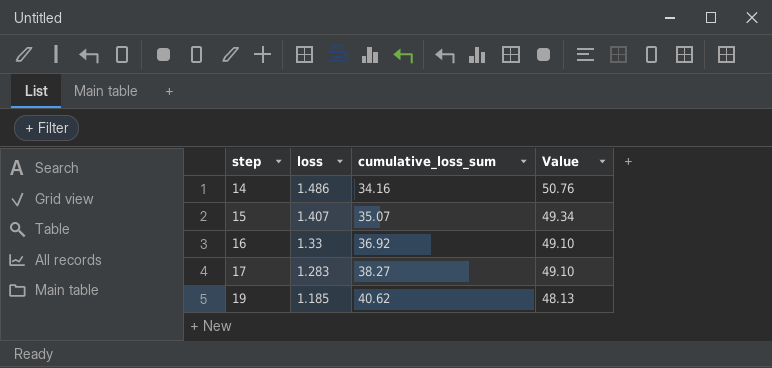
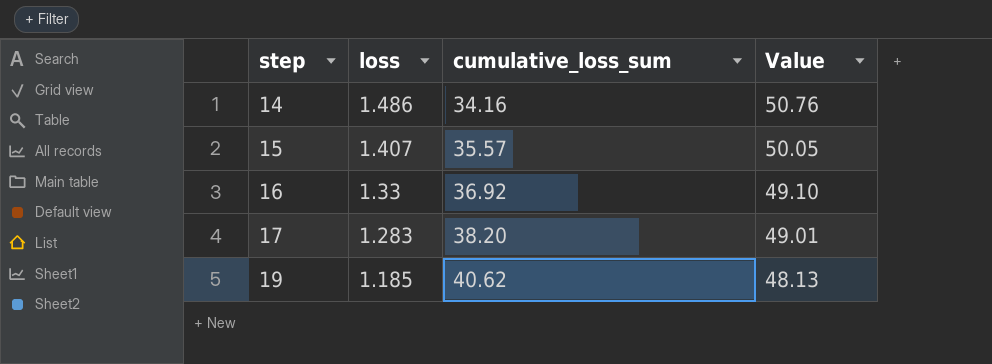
15 | cumulative_loss_sum: 35.07 -> 35.57
15 | Value: 49.34 -> 50.05
17 | cumulative_loss_sum: 38.27 -> 38.20
17 | Value: 49.10 -> 49.01

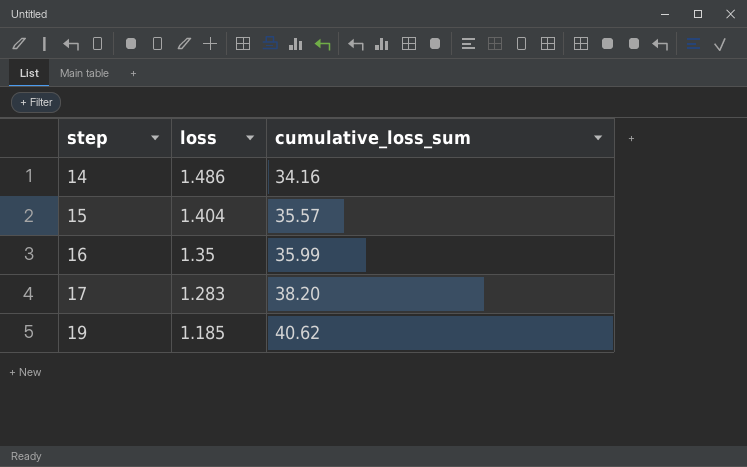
column Value | formula: [loss] * [cumulative_loss_sum] -> none
15 | loss: 1.407 -> 1.404
16 | loss: 1.33 -> 1.35
16 | cumulative_loss_sum: 36.92 -> 35.99

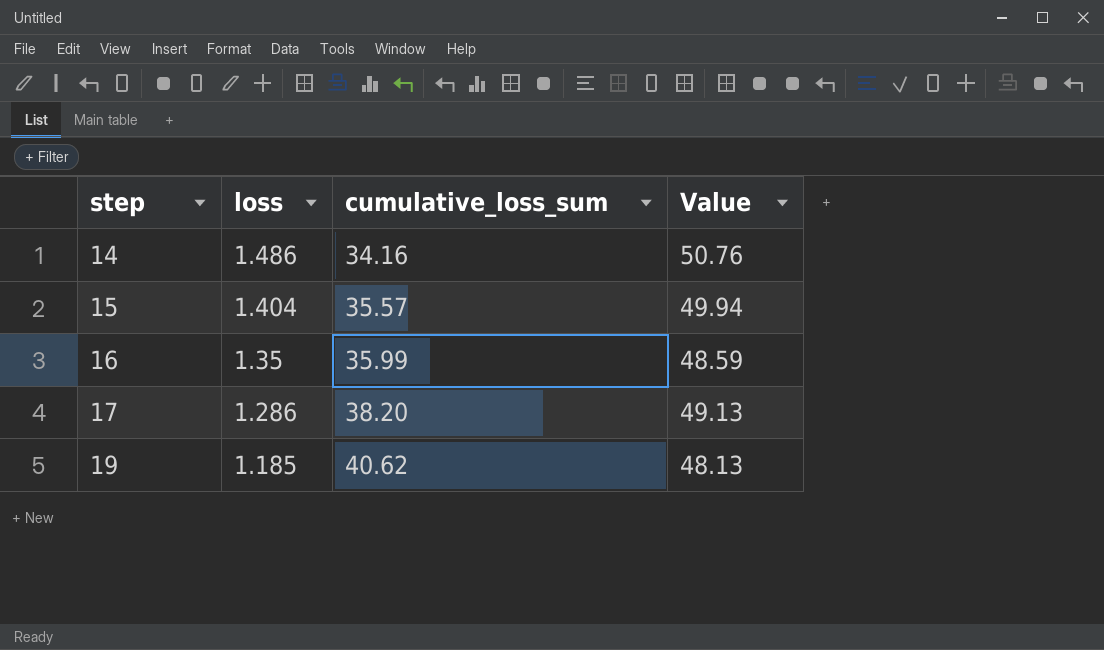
column Value | formula: none -> [loss] * [cumulative_loss_sum]
17 | loss: 1.283 -> 1.286

